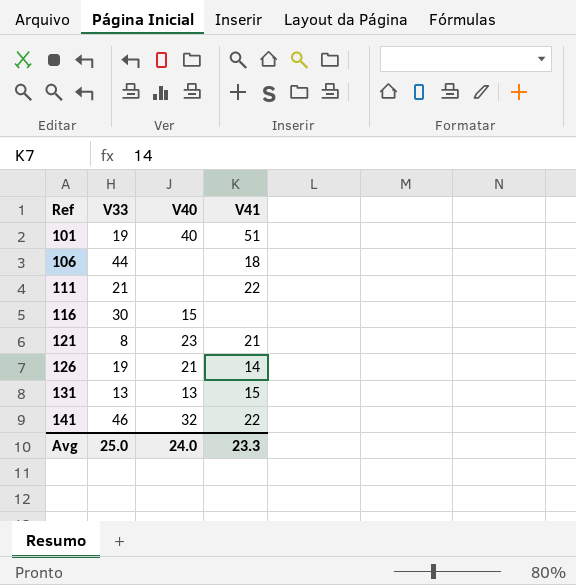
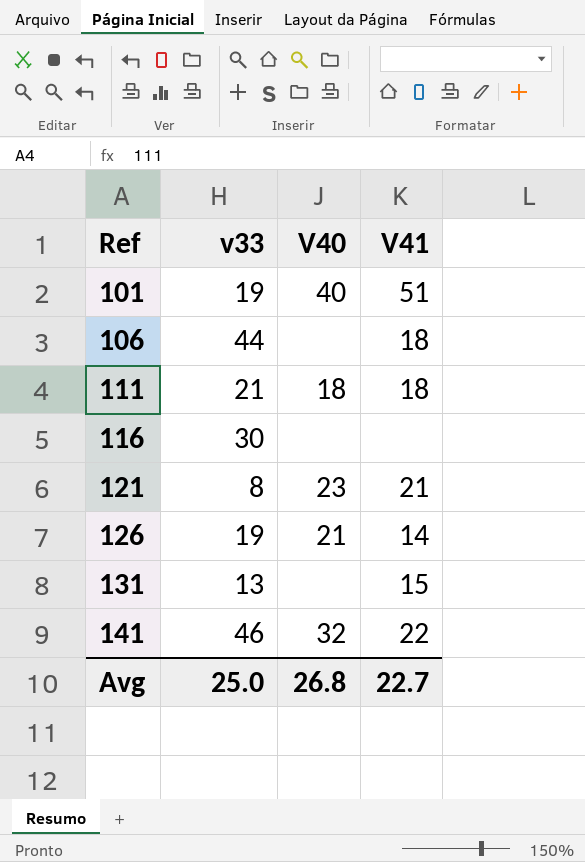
column name: V33 -> v33
111 | V40: none -> 18
111 | V41: 22 -> 18
116 | V40: 15 -> none
131 | V40: 13 -> none
Avg | V40: 24.0 -> 26.8
Avg | V41: 23.3 -> 22.7

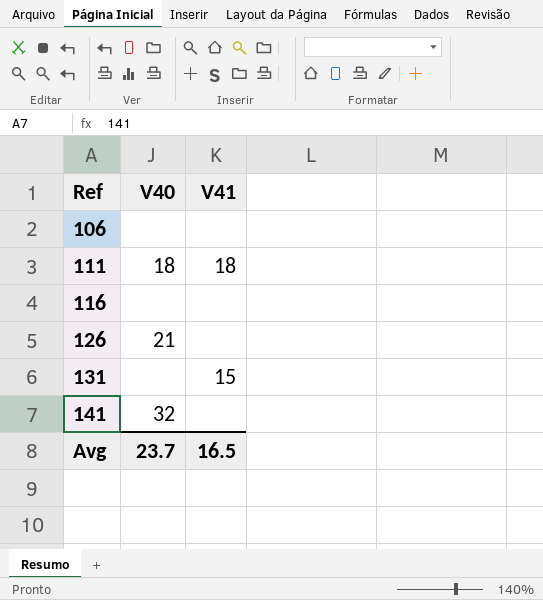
column v33 | position: 2 -> none
row 101: 19 | 40 | 51 -> none
row 121: 8 | 23 | 21 -> none
106 | V41: 18 -> none
126 | V41: 14 -> none
141 | V41: 22 -> none
Avg | V40: 26.8 -> 23.7
Avg | V41: 22.7 -> 16.5

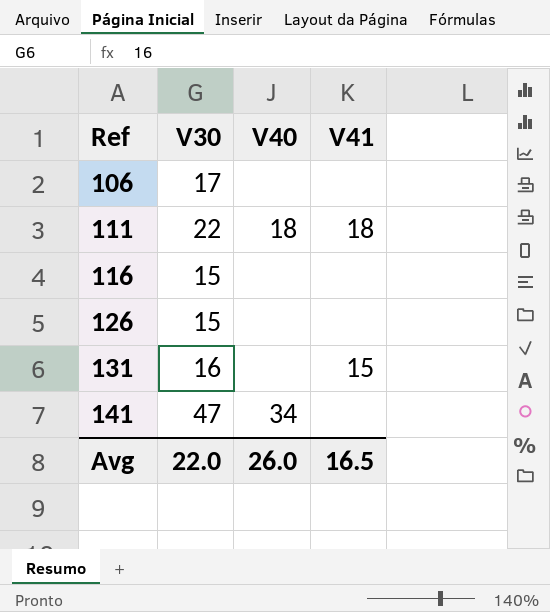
column V30 | position: none -> 2
126 | V40: 21 -> none
141 | V40: 32 -> 34
Avg | V40: 23.7 -> 26.0

